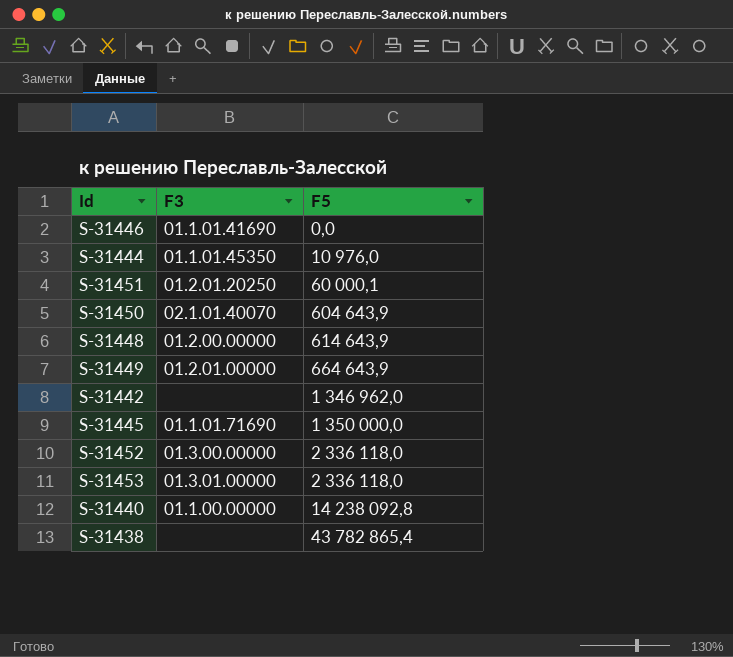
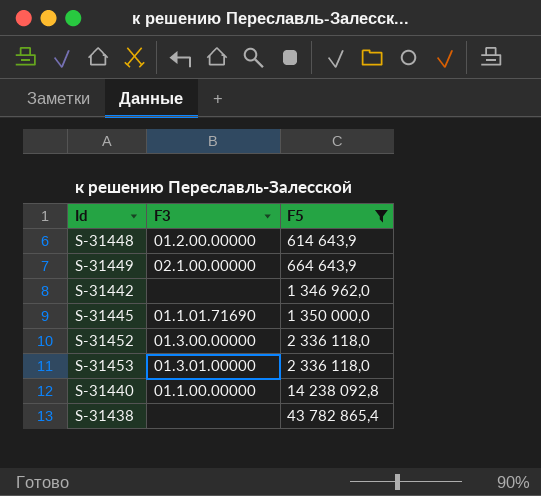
filter: none -> F5 >= 614 643,9
S-31449 | F3: 01.2.01.00000 -> 02.1.00.00000

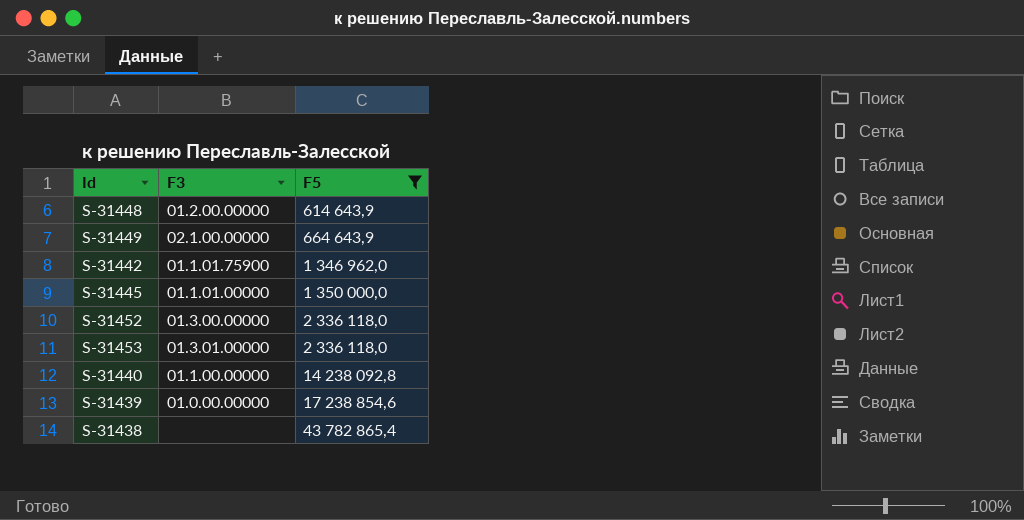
S-31442 | F3: none -> 01.1.01.75900
S-31445 | F3: 01.1.01.71690 -> 01.1.01.00000
row S-31439: none -> 01.0.00.00000 | 17 238 854,6

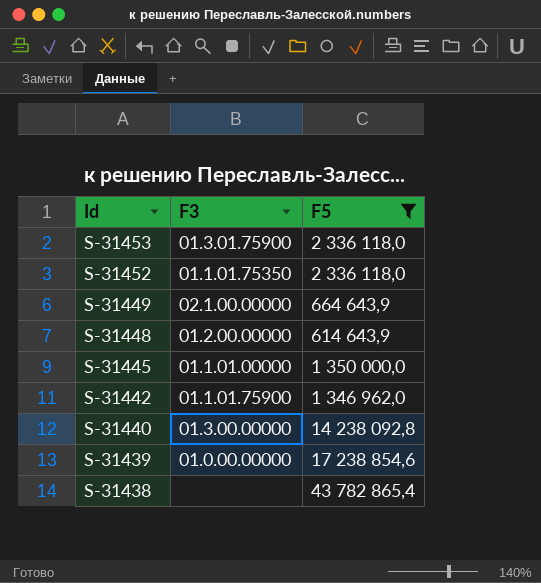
row order: F5 ascending -> Id descending
S-31453 | F3: 01.3.01.00000 -> 01.3.01.75900
S-31452 | F3: 01.3.00.00000 -> 01.1.01.75350
S-31440 | F3: 01.1.00.00000 -> 01.3.00.00000

